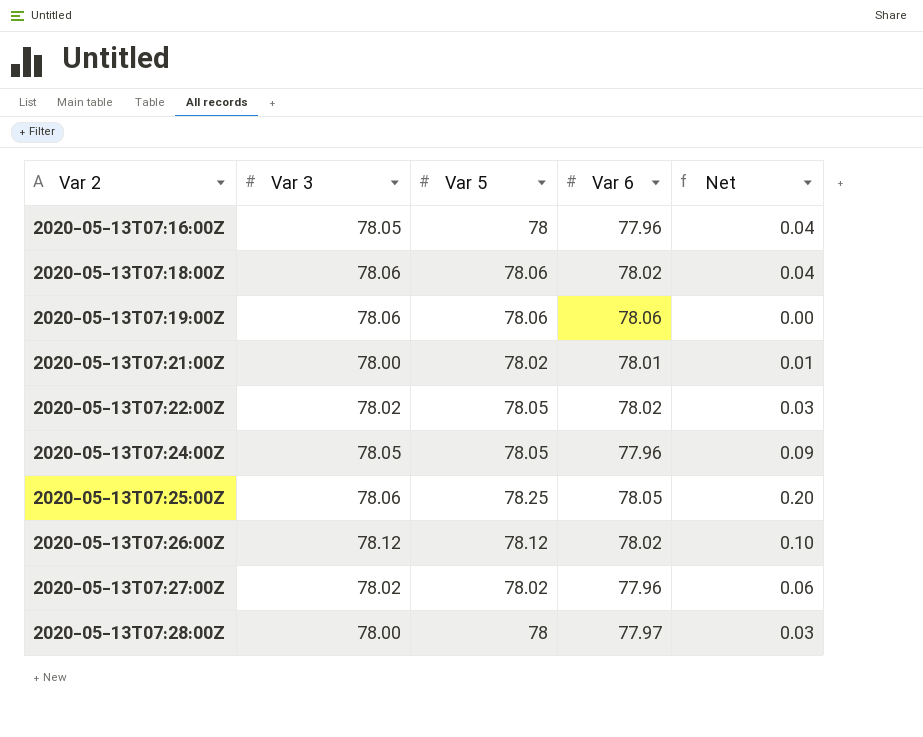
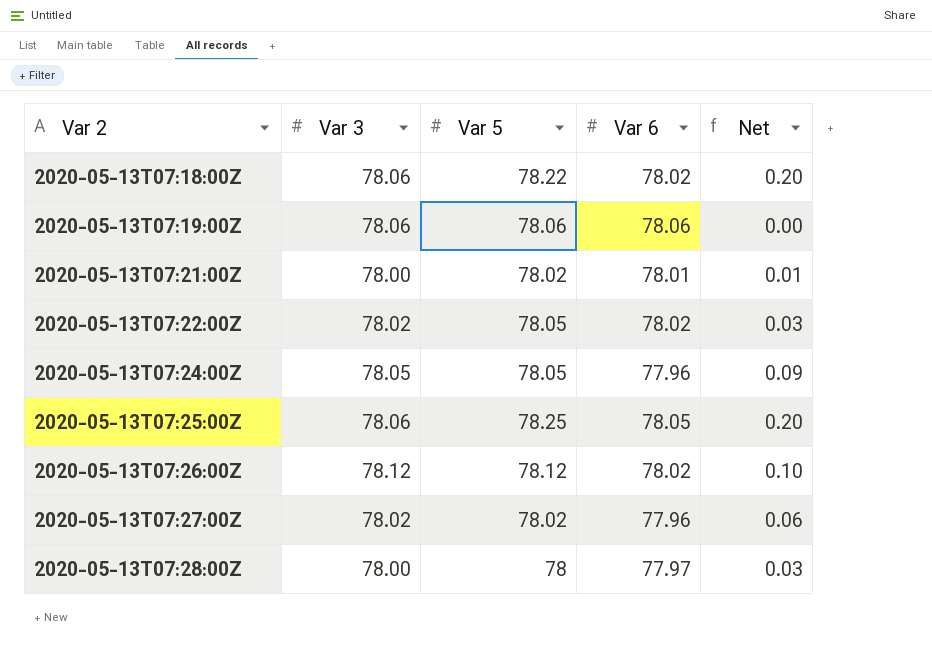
row 2020-05-13T07:16:00Z: 78.05 | 78 | 77.96 | 0.04 -> none
2020-05-13T07:18:00Z | Var 5: 78.06 -> 78.22
2020-05-13T07:18:00Z | Net: 0.04 -> 0.20

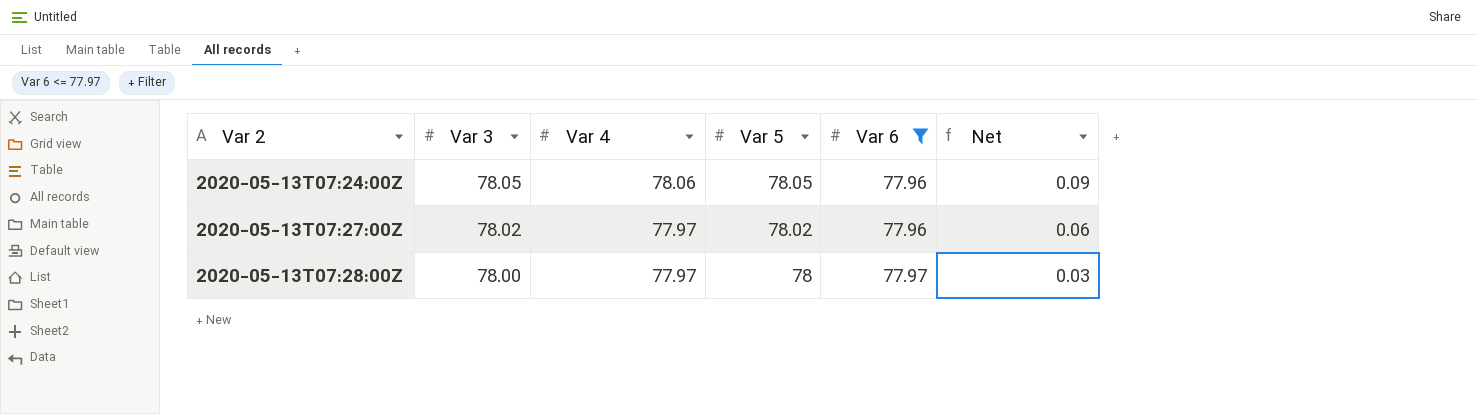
filter: none -> Var 6 <= 77.97
column Var 4 | position: none -> 3

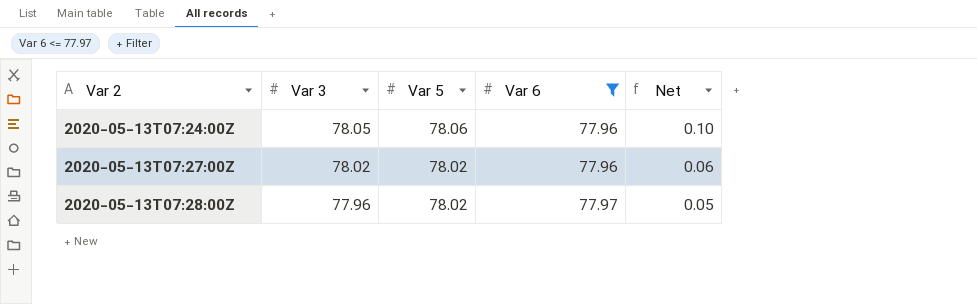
column Var 4 | position: 3 -> none
2020-05-13T07:24:00Z | Var 5: 78.05 -> 78.06
2020-05-13T07:24:00Z | Net: 0.09 -> 0.10
2020-05-13T07:28:00Z | Var 3: 78.00 -> 77.96
2020-05-13T07:28:00Z | Var 5: 78 -> 78.02
2020-05-13T07:28:00Z | Net: 0.03 -> 0.05

